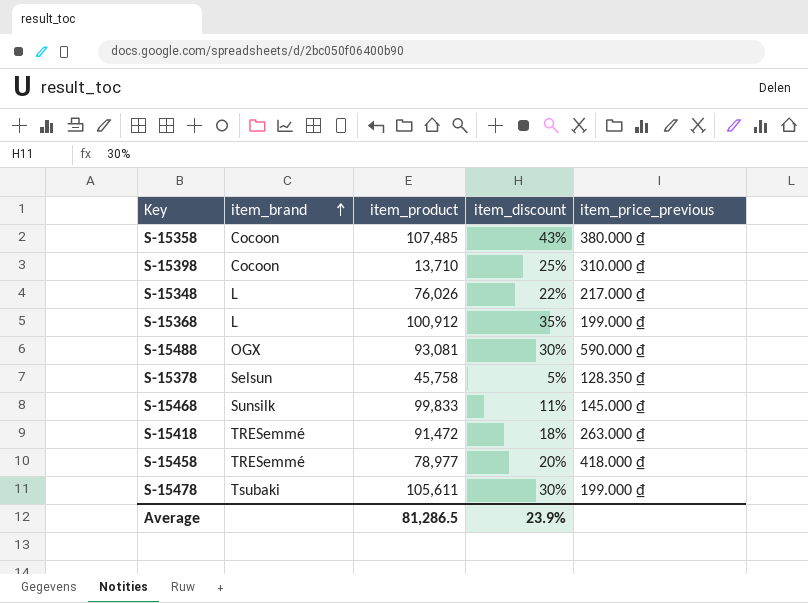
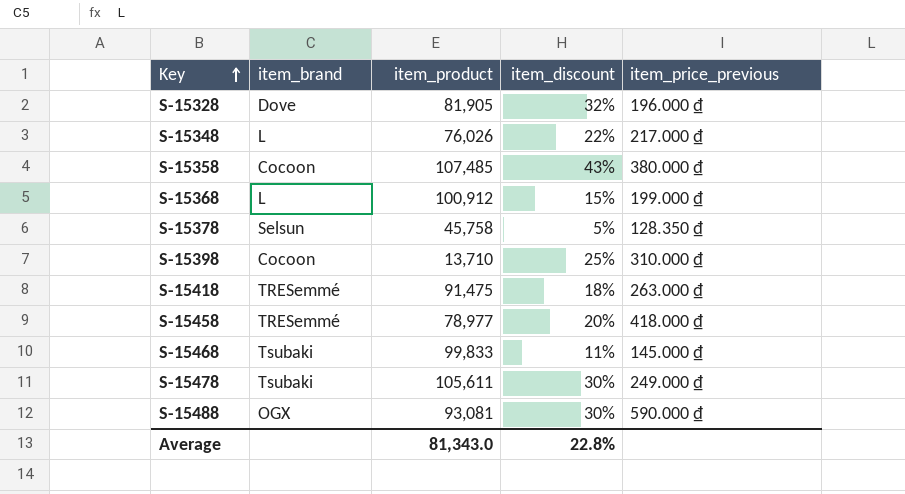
row order: item_brand ascending -> Key ascending
row S-15328: none -> Dove | 81,905 | 32% | 196.000 ₫
S-15368 | item_discount: 35% -> 15%
S-15418 | item_product: 91,472 -> 91,475
S-15468 | item_brand: Sunsilk -> Tsubaki
S-15478 | item_price_previous: 199.000 ₫ -> 249.000 ₫
Average | item_product: 81,286.5 -> 81,343.0
Average | item_discount: 23.9% -> 22.8%

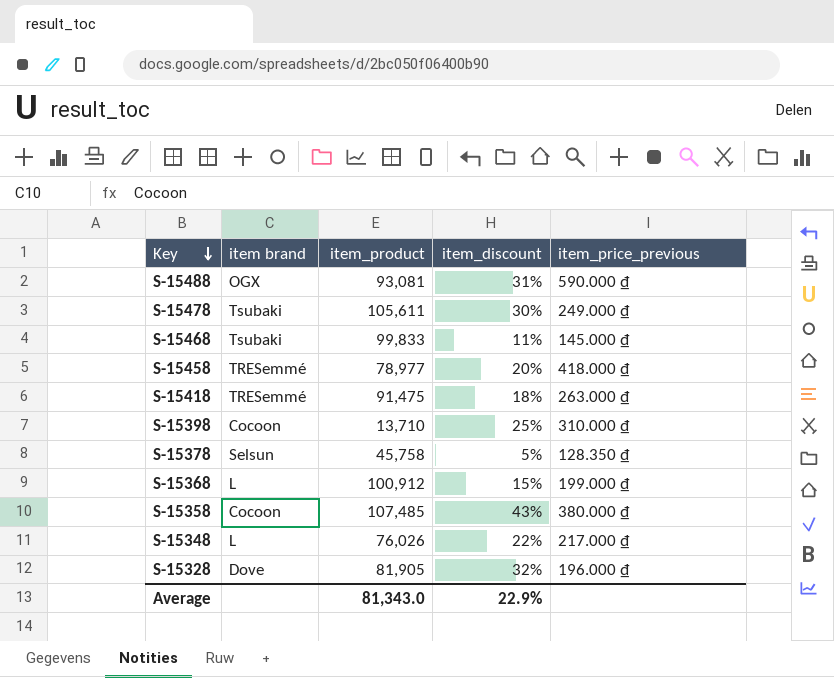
row order: Key ascending -> Key descending
column name: item_brand -> item brand
S-15488 | item_discount: 30% -> 31%
Average | item_discount: 22.8% -> 22.9%

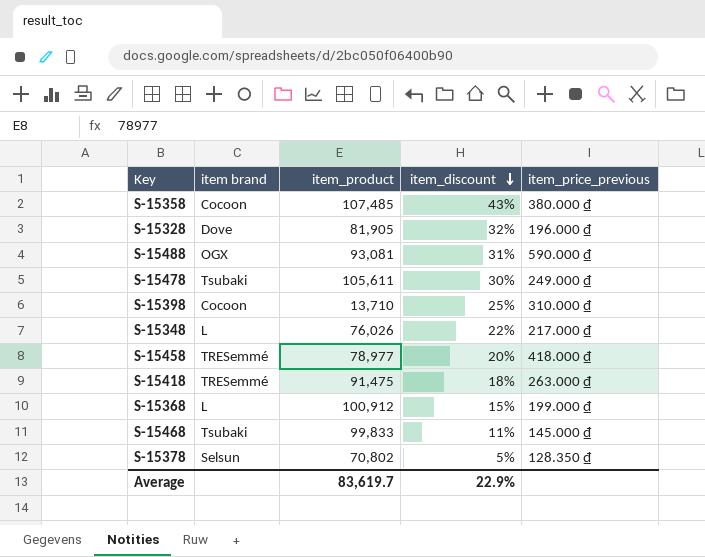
row order: Key descending -> item_discount descending
S-15378 | item_product: 45,758 -> 70,802
Average | item_product: 81,343.0 -> 83,619.7

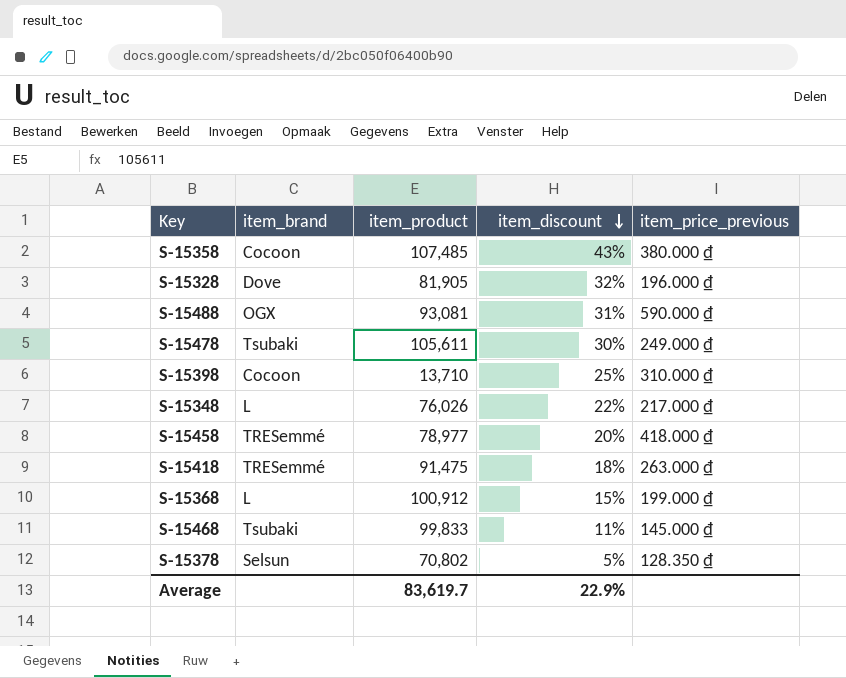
column name: item brand -> item_brand

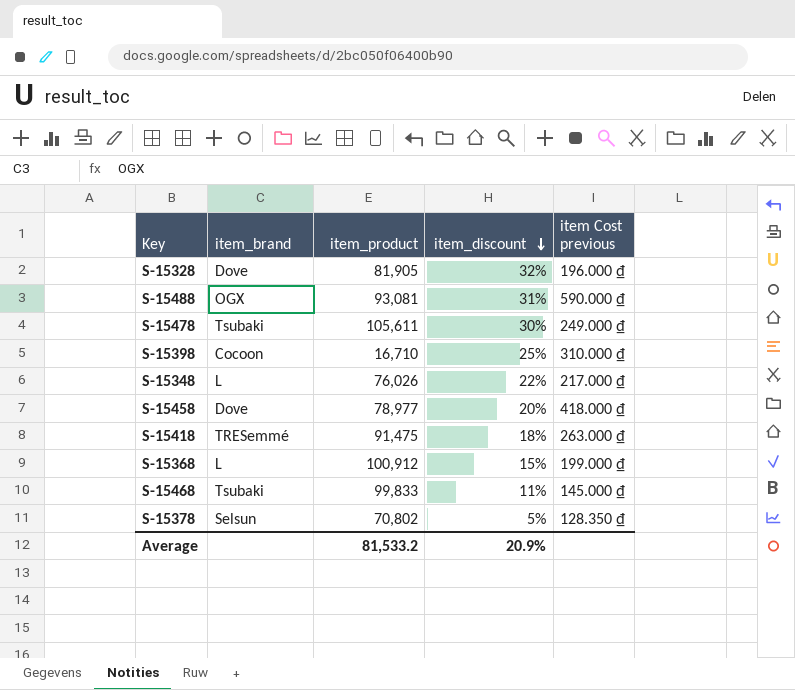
column name: item_price_previous -> item Cost previous
row S-15358: Cocoon | 107,485 | 43% | 380.000 ₫ -> none
S-15398 | item_product: 13,710 -> 16,710
S-15458 | item_brand: TRESemmé -> Dove
Average | item_product: 83,619.7 -> 81,533.2
Average | item_discount: 22.9% -> 20.9%

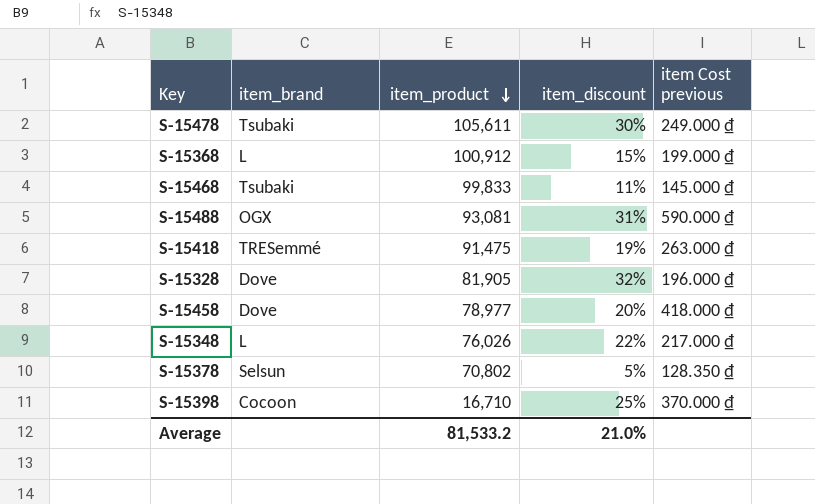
row order: item_discount descending -> item_product descending
S-15418 | item_discount: 18% -> 19%
S-15398 | item Cost previous: 310.000 ₫ -> 370.000 ₫
Average | item_discount: 20.9% -> 21.0%

